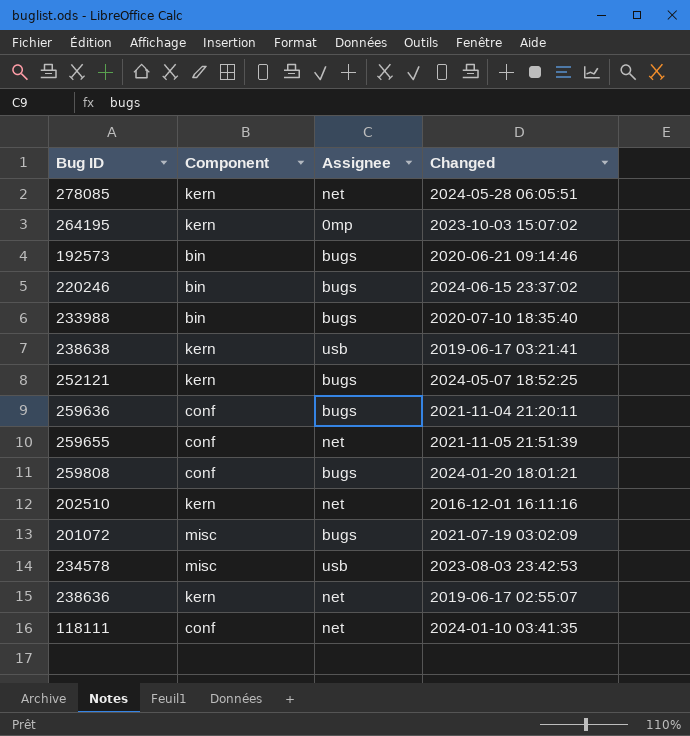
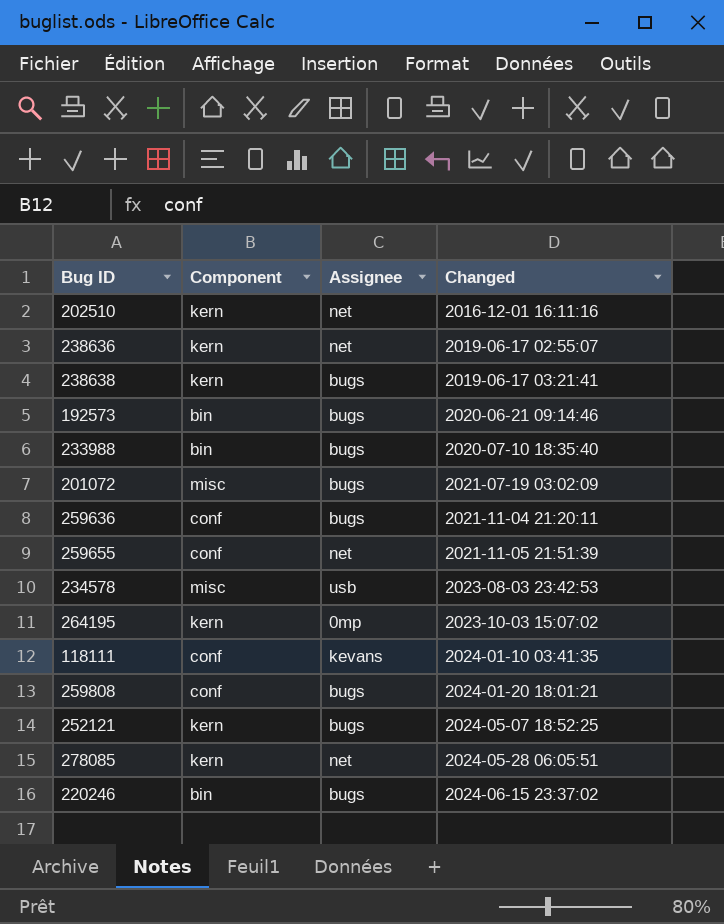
row order: none -> Changed ascending
238638 | Assignee: usb -> bugs
118111 | Assignee: net -> kevans

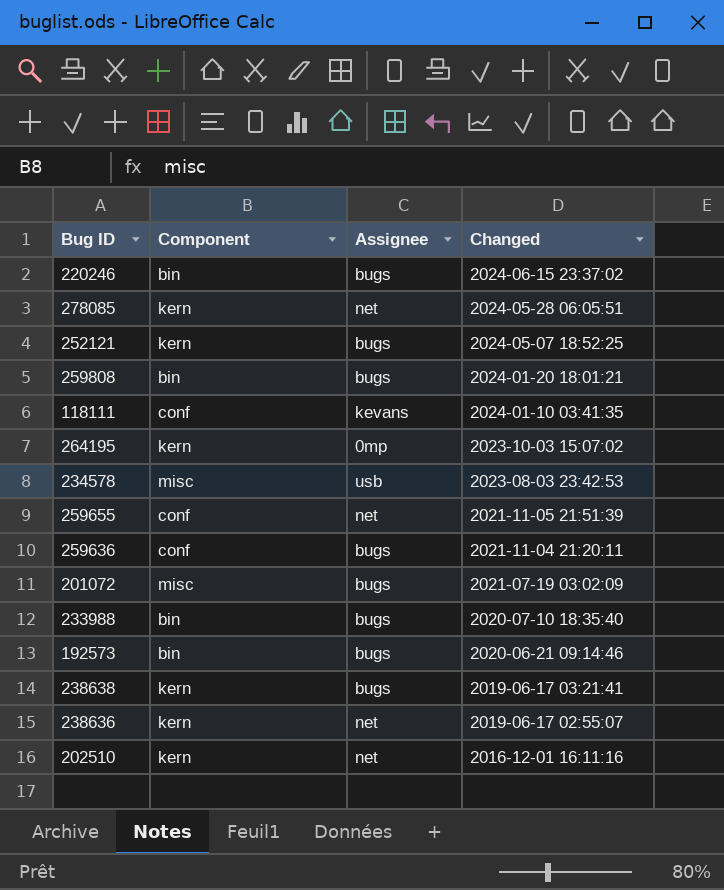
row order: Changed ascending -> Changed descending
259808 | Component: conf -> bin

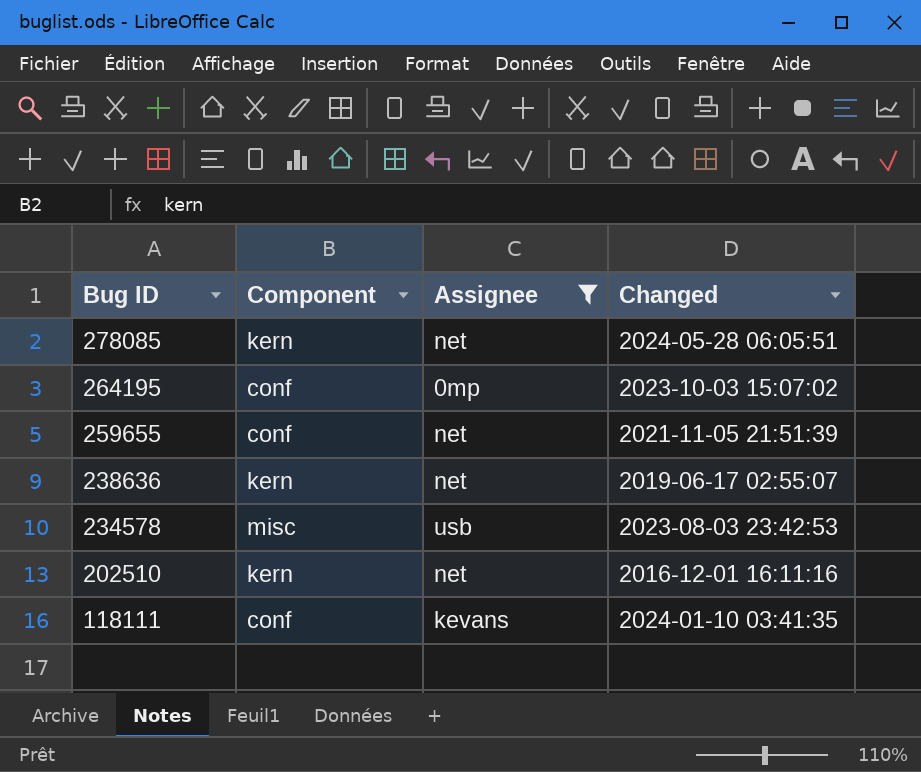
filter: none -> Assignee != bugs
row order: Changed descending -> Bug ID descending
264195 | Component: kern -> conf

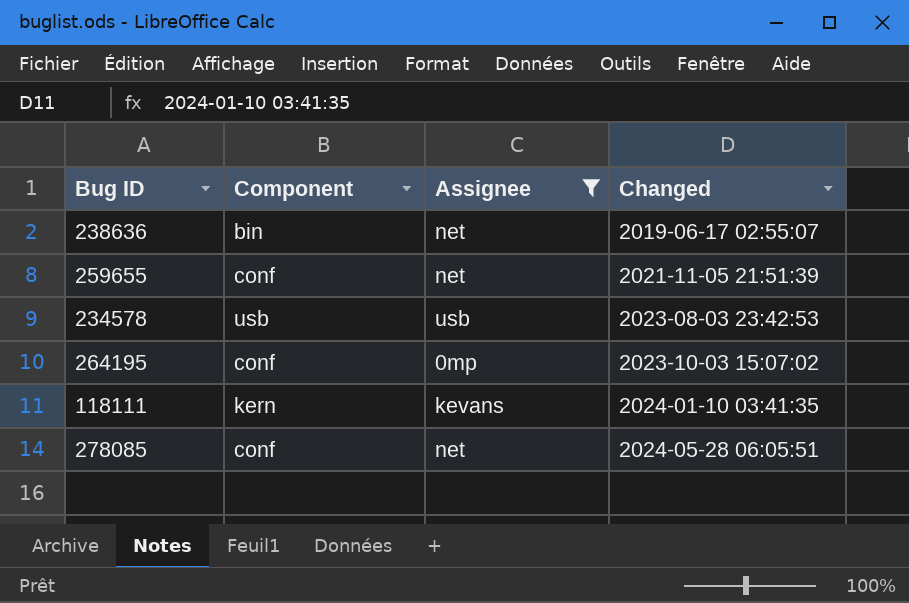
row order: Bug ID descending -> Changed ascending
row 202510: kern | net | 2016-12-01 16:11:16 -> none
238636 | Component: kern -> bin
234578 | Component: misc -> usb
118111 | Component: conf -> kern
278085 | Component: kern -> conf

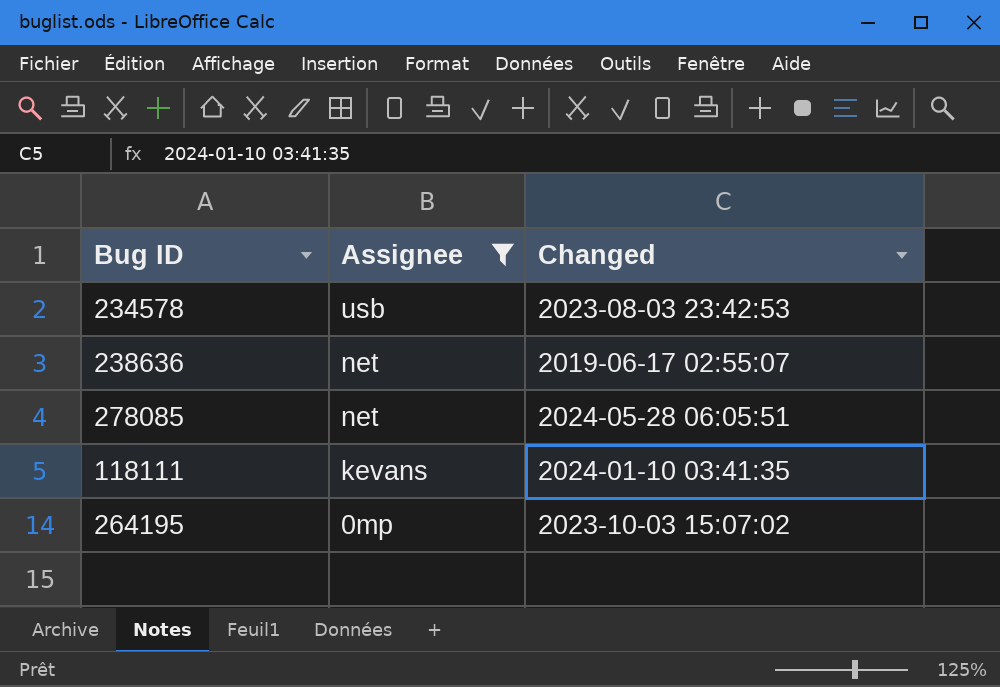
row order: Changed ascending -> Assignee descending
column Component | position: 2 -> none
row 259655: conf | net | 2021-11-05 21:51:39 -> none

